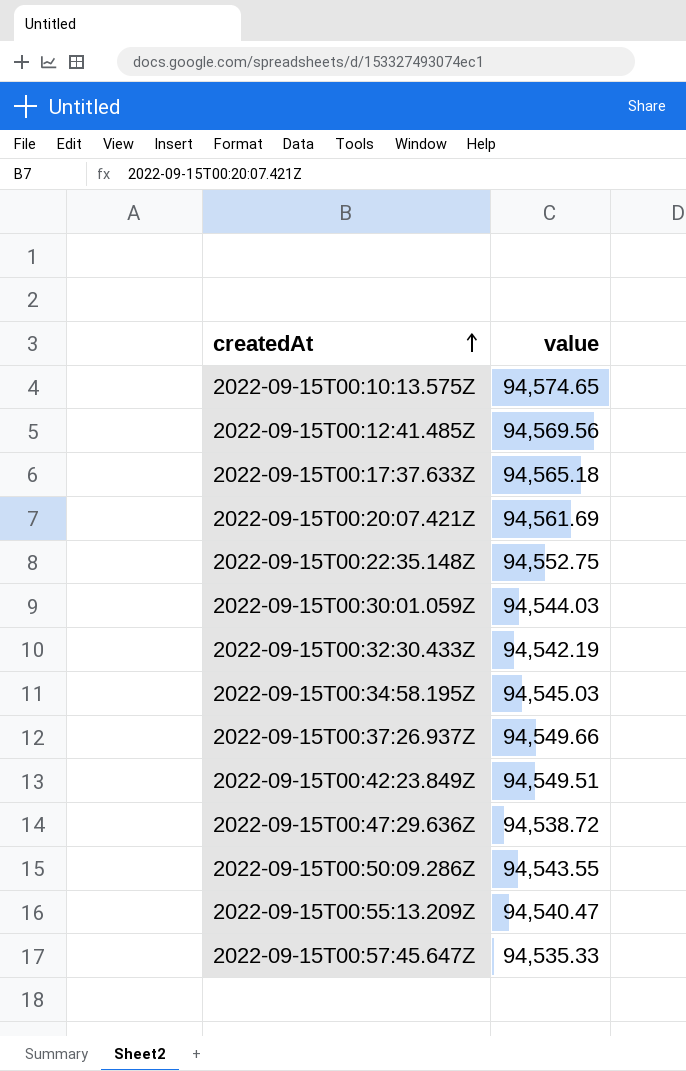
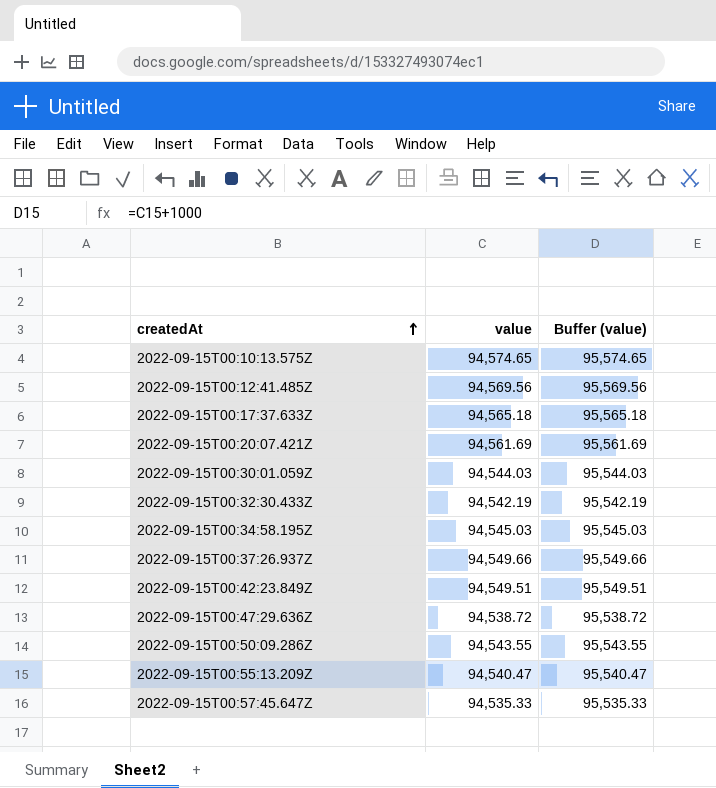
column Buffer (value) | formula: none -> [value] + 1000
row 2022-09-15T00:22:35.148Z: 94,552.75 -> none

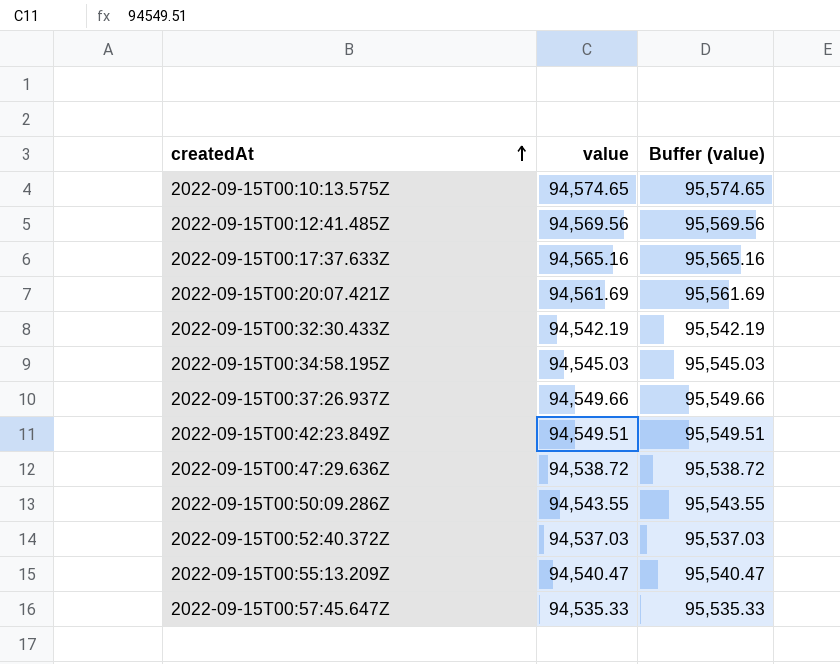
row 2022-09-15T00:30:01.059Z: 94,544.03 | 95,544.03 -> none
2022-09-15T00:17:37.633Z | value: 94,565.18 -> 94,565.16
2022-09-15T00:17:37.633Z | Buffer (value): 95,565.18 -> 95,565.16
row 2022-09-15T00:52:40.372Z: none -> 94,537.03 | 95,537.03

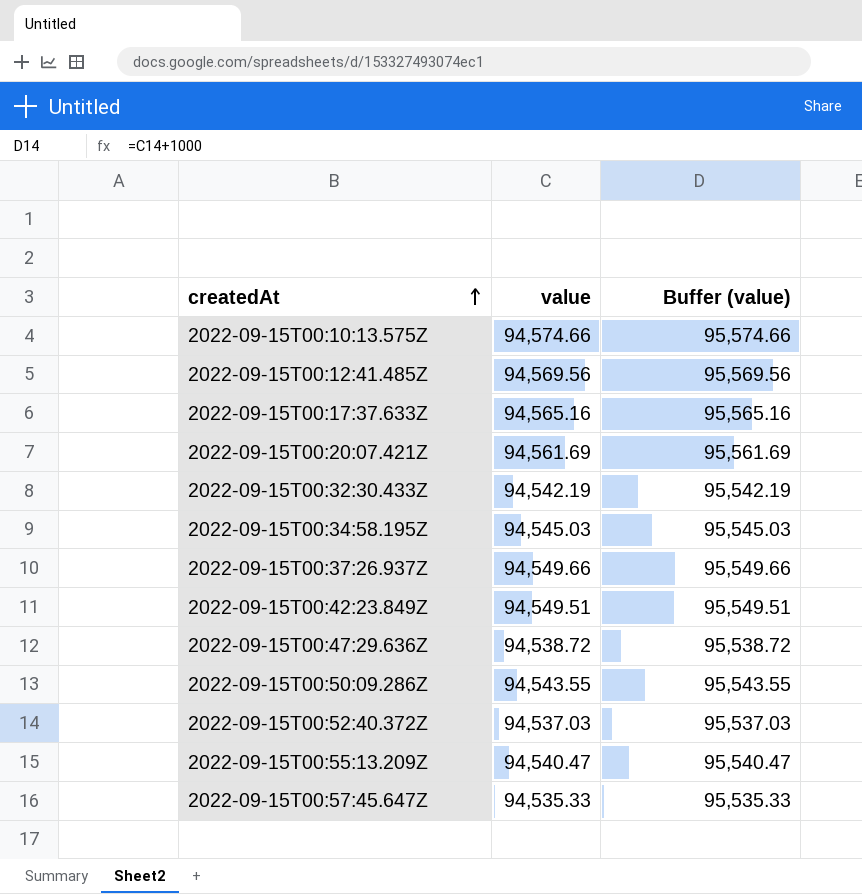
2022-09-15T00:10:13.575Z | value: 94,574.65 -> 94,574.66
2022-09-15T00:10:13.575Z | Buffer (value): 95,574.65 -> 95,574.66

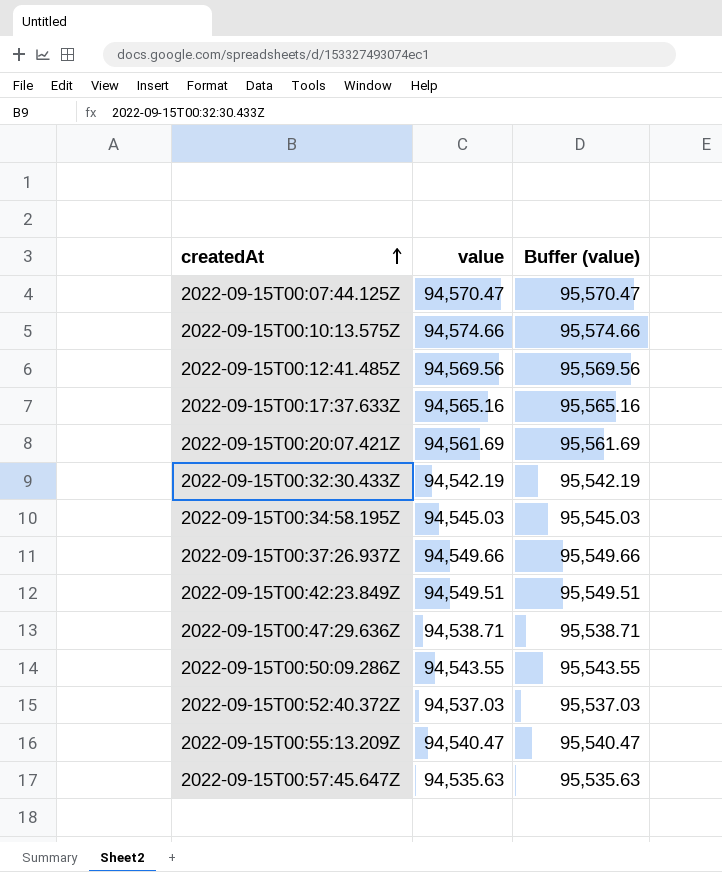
row 2022-09-15T00:07:44.125Z: none -> 94,570.47 | 95,570.47
2022-09-15T00:47:29.636Z | value: 94,538.72 -> 94,538.71
2022-09-15T00:47:29.636Z | Buffer (value): 95,538.72 -> 95,538.71
2022-09-15T00:57:45.647Z | value: 94,535.33 -> 94,535.63
2022-09-15T00:57:45.647Z | Buffer (value): 95,535.33 -> 95,535.63

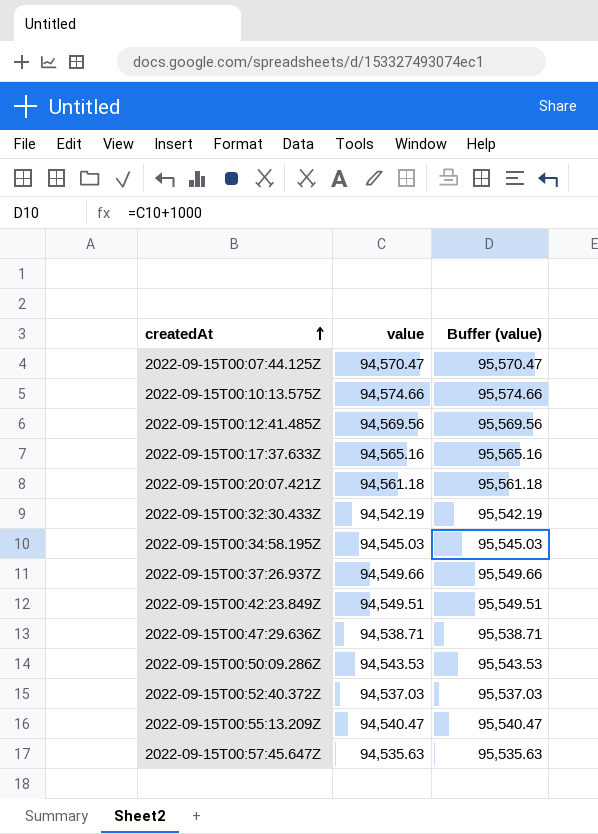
2022-09-15T00:20:07.421Z | value: 94,561.69 -> 94,561.18
2022-09-15T00:20:07.421Z | Buffer (value): 95,561.69 -> 95,561.18
2022-09-15T00:50:09.286Z | value: 94,543.55 -> 94,543.53
2022-09-15T00:50:09.286Z | Buffer (value): 95,543.55 -> 95,543.53

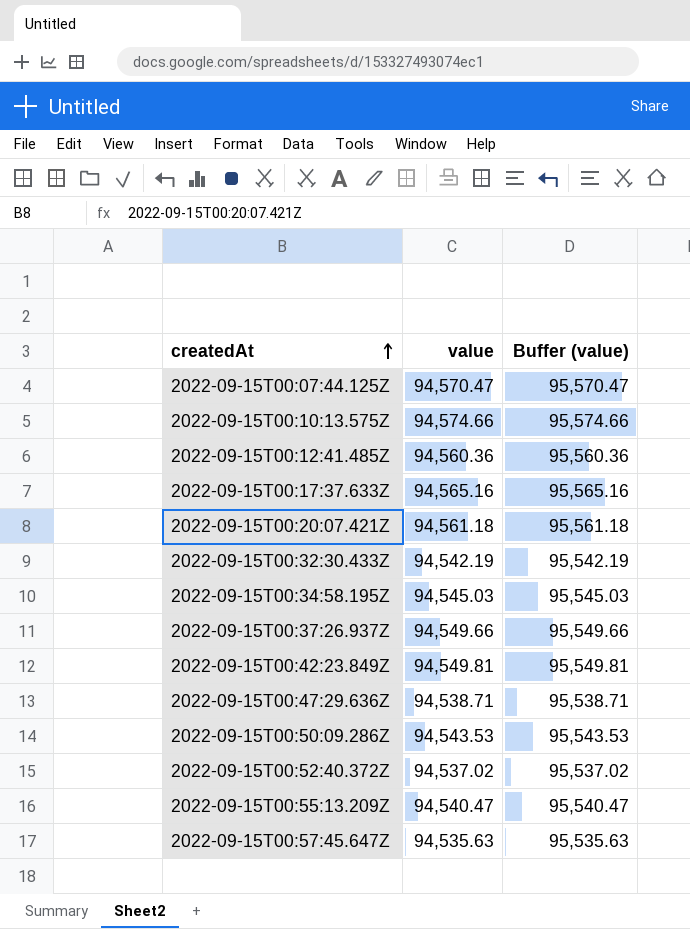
2022-09-15T00:12:41.485Z | value: 94,569.56 -> 94,560.36
2022-09-15T00:12:41.485Z | Buffer (value): 95,569.56 -> 95,560.36
2022-09-15T00:42:23.849Z | value: 94,549.51 -> 94,549.81
2022-09-15T00:42:23.849Z | Buffer (value): 95,549.51 -> 95,549.81
2022-09-15T00:52:40.372Z | value: 94,537.03 -> 94,537.02
2022-09-15T00:52:40.372Z | Buffer (value): 95,537.03 -> 95,537.02

